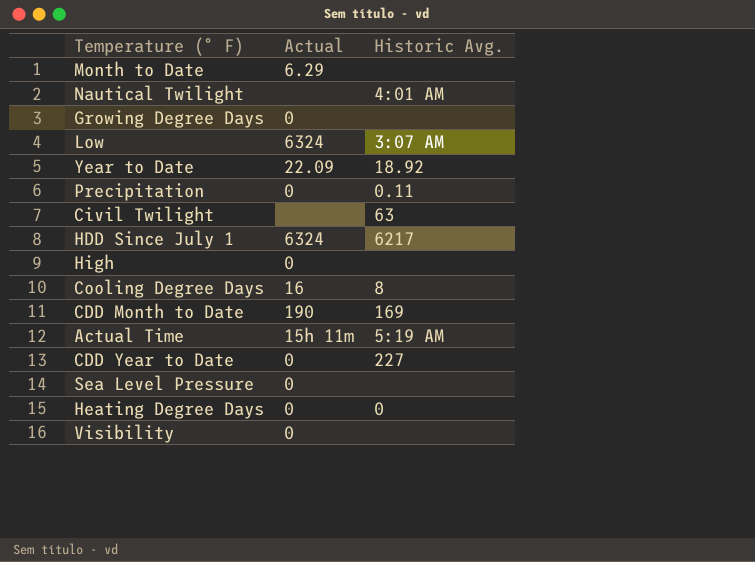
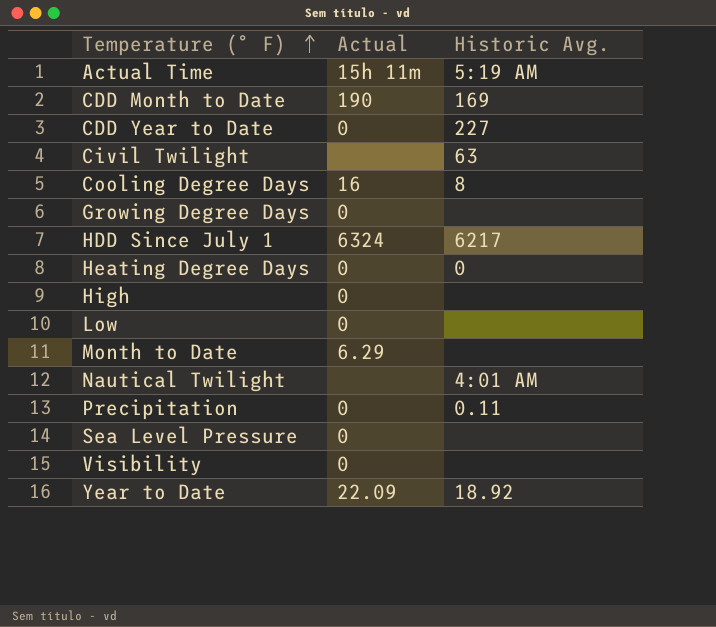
row order: none -> Temperature (° F) ascending
Low | Actual: 6324 -> 0
Low | Historic Avg.: 3:07 AM -> none

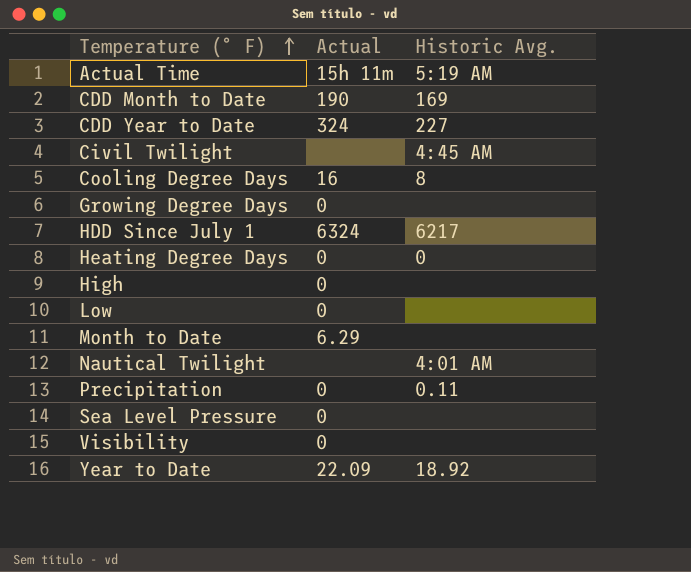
CDD Year to Date | Actual: 0 -> 324
Civil Twilight | Historic Avg.: 63 -> 4:45 AM

